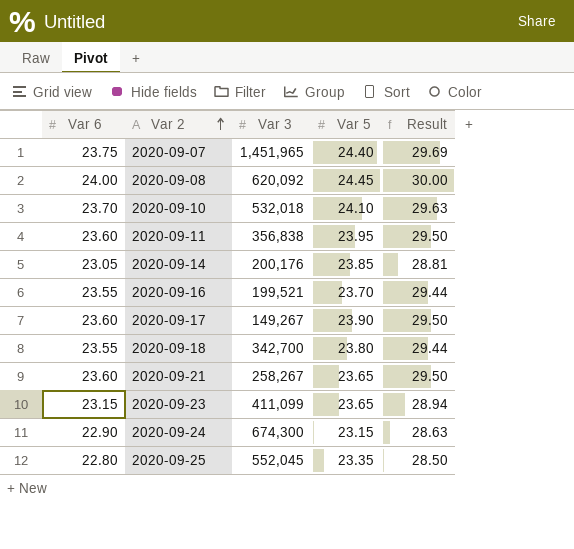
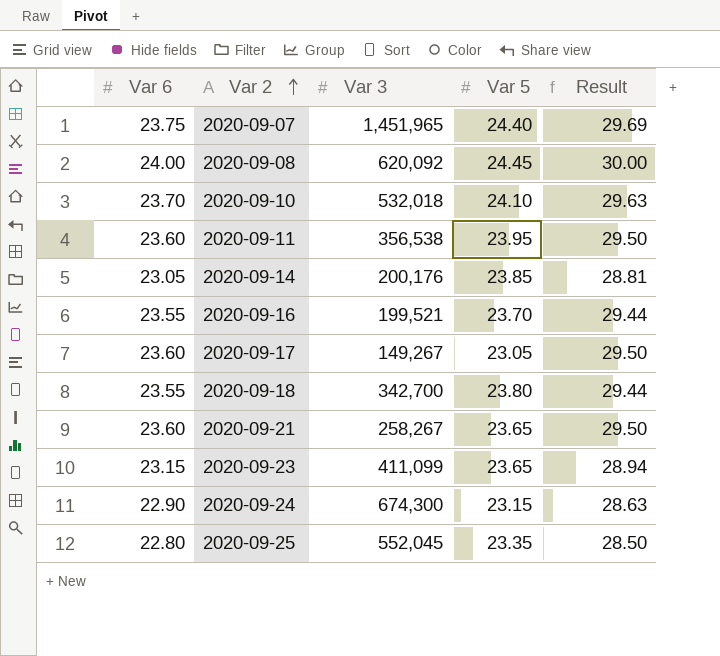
2020-09-11 | Var 3: 356,838 -> 356,538
2020-09-17 | Var 5: 23.90 -> 23.05

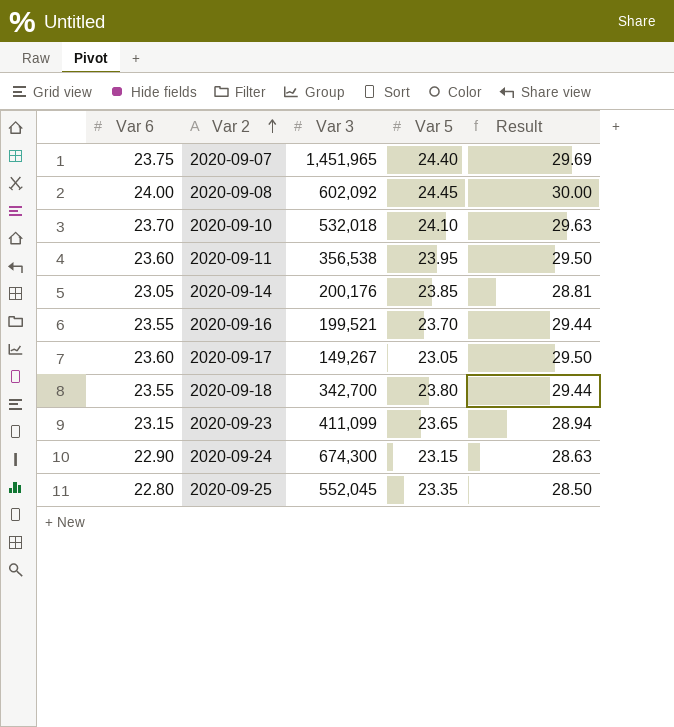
row 2020-09-21: 23.60 | 258,267 | 23.65 | 29.50 -> none
2020-09-08 | Var 3: 620,092 -> 602,092

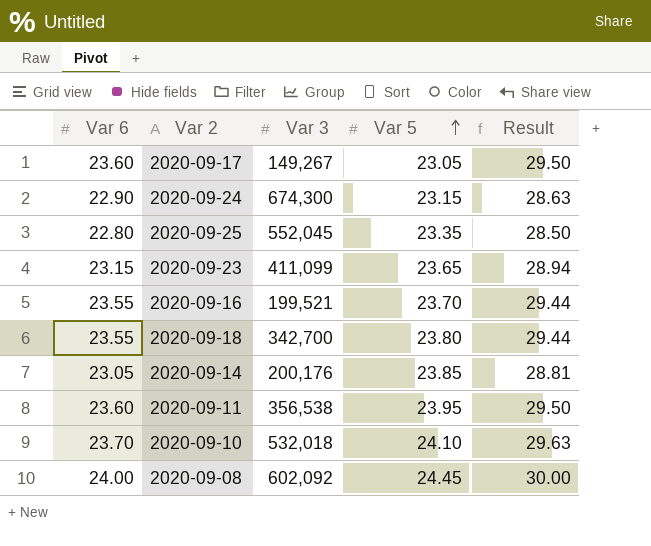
row order: Var 2 ascending -> Var 5 ascending
row 2020-09-07: 23.75 | 1,451,965 | 24.40 | 29.69 -> none

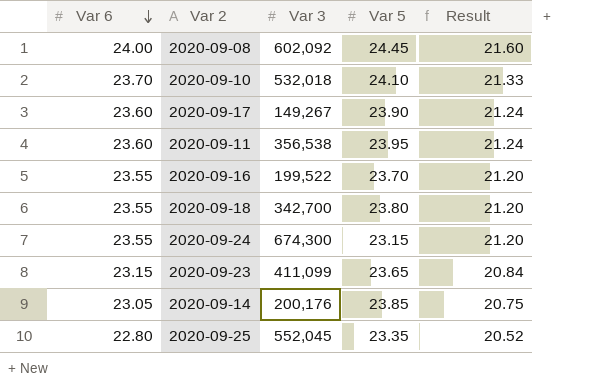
row order: Var 5 ascending -> Var 6 descending
column Result | formula: [Var 6] * 1.25 -> [Var 6] * 0.9
2020-09-17 | Var 5: 23.05 -> 23.90
2020-09-16 | Var 3: 199,521 -> 199,522
2020-09-24 | Var 6: 22.90 -> 23.55

